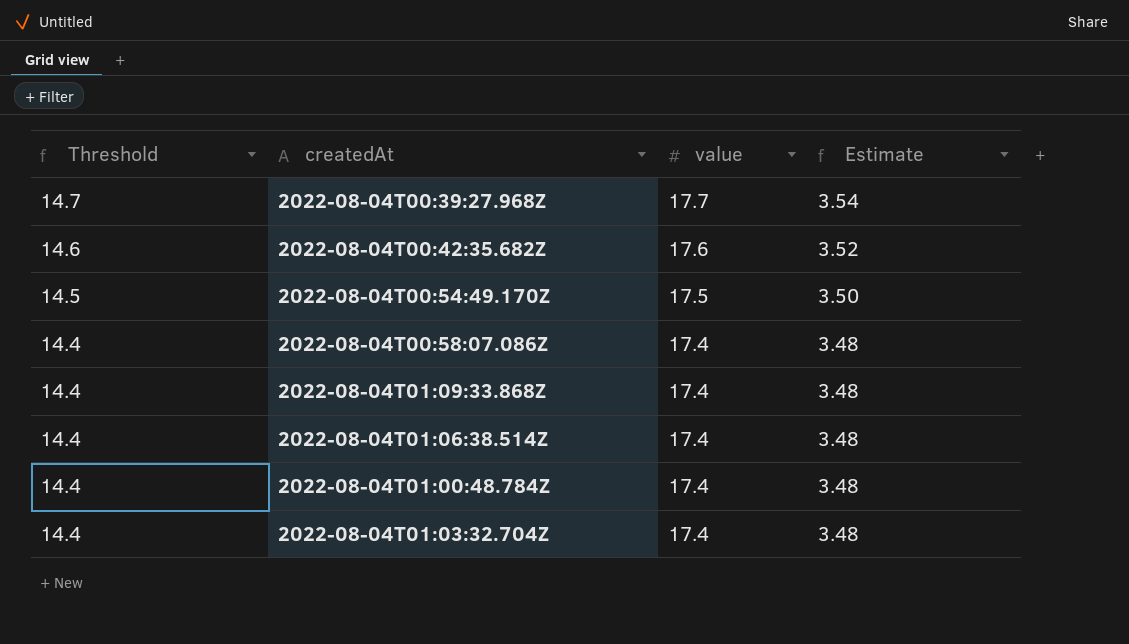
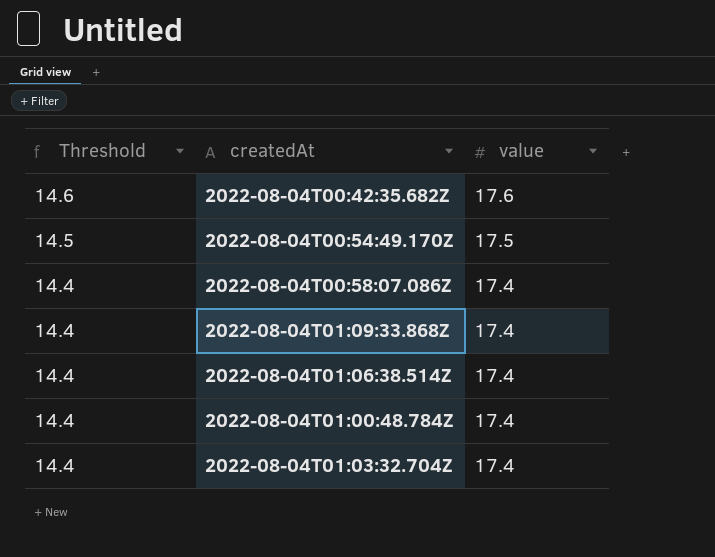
column Estimate | formula: [value] * 0.2 -> none
row 2022-08-04T00:39:27.968Z: 14.7 | 17.7 | 3.54 -> none

